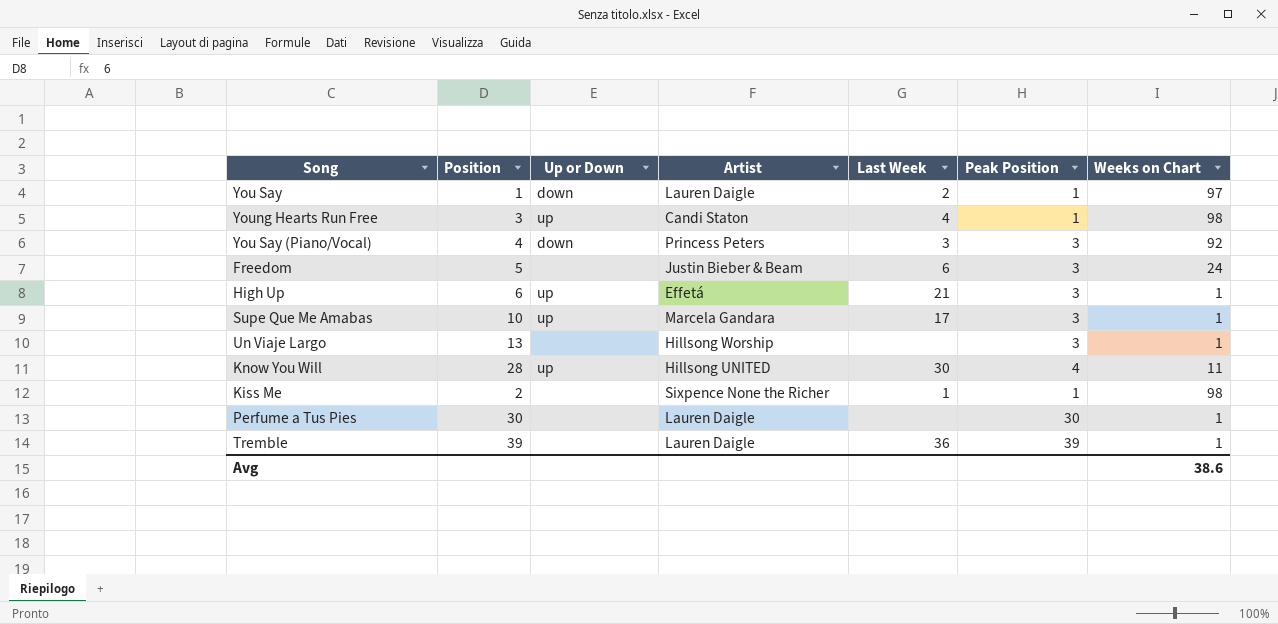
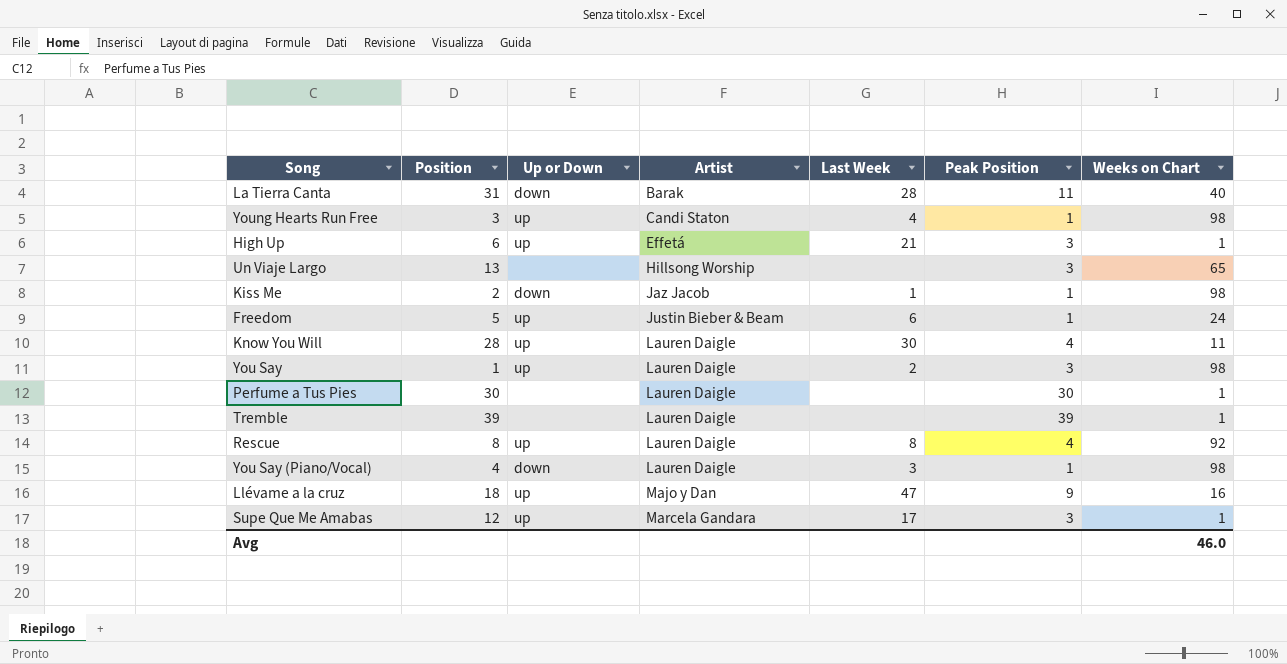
row order: none -> Artist ascending
row La Tierra Canta: none -> 31 | down | Barak | 28 | 11 | 40
Un Viaje Largo | Weeks on Chart: 1 -> 65
Kiss Me | Up or Down: none -> down
Kiss Me | Artist: Sixpence None the Richer -> Jaz Jacob
Freedom | Up or Down: none -> up
Freedom | Peak Position: 3 -> 1
Know You Will | Artist: Hillsong UNITED -> Lauren Daigle
You Say | Up or Down: down -> up
You Say | Peak Position: 1 -> 3
You Say | Weeks on Chart: 97 -> 98
Tremble | Last Week: 36 -> none
row Rescue: none -> 8 | up | Lauren Daigle | 8 | 4 | 92
You Say (Piano/Vocal) | Artist: Princess Peters -> Lauren Daigle
You Say (Piano/Vocal) | Peak Position: 3 -> 1
You Say (Piano/Vocal) | Weeks on Chart: 92 -> 98
row Llévame a la cruz: none -> 18 | up | Majo y Dan | 47 | 9 | 16
Supe Que Me Amabas | Position: 10 -> 12
Avg | Weeks on Chart: 38.6 -> 46.0

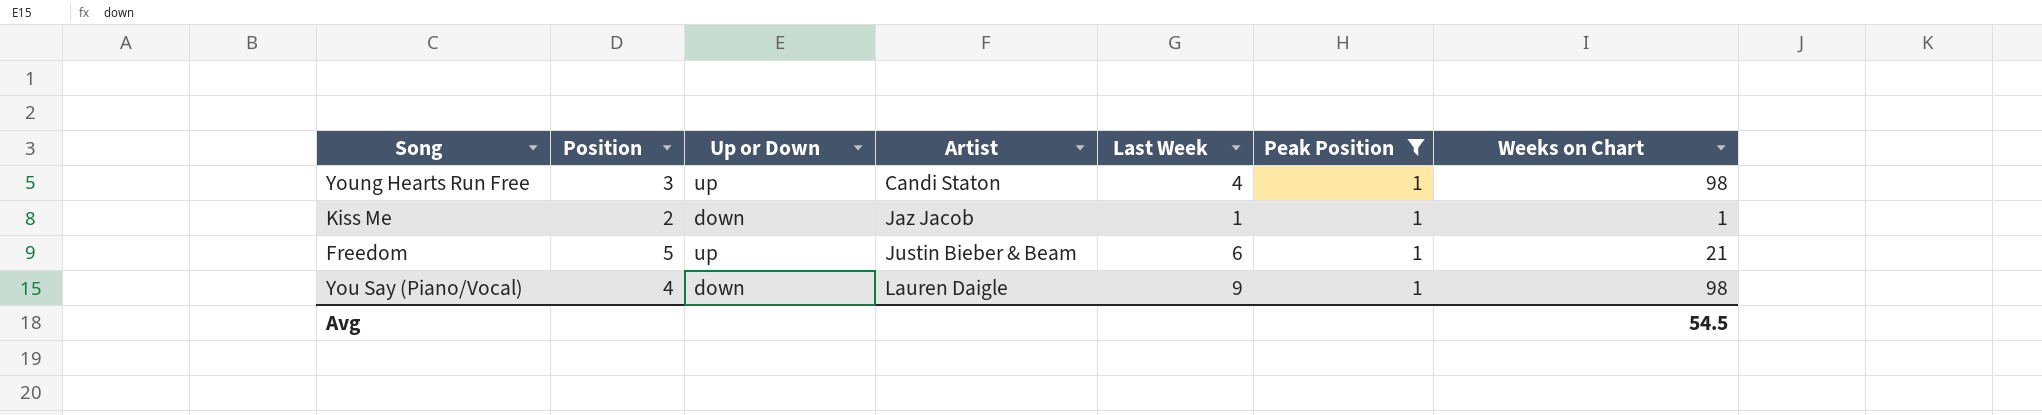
filter: none -> Peak Position = 1
Kiss Me | Weeks on Chart: 98 -> 1
Freedom | Weeks on Chart: 24 -> 21
You Say (Piano/Vocal) | Last Week: 3 -> 9
Avg | Weeks on Chart: 46.0 -> 54.5

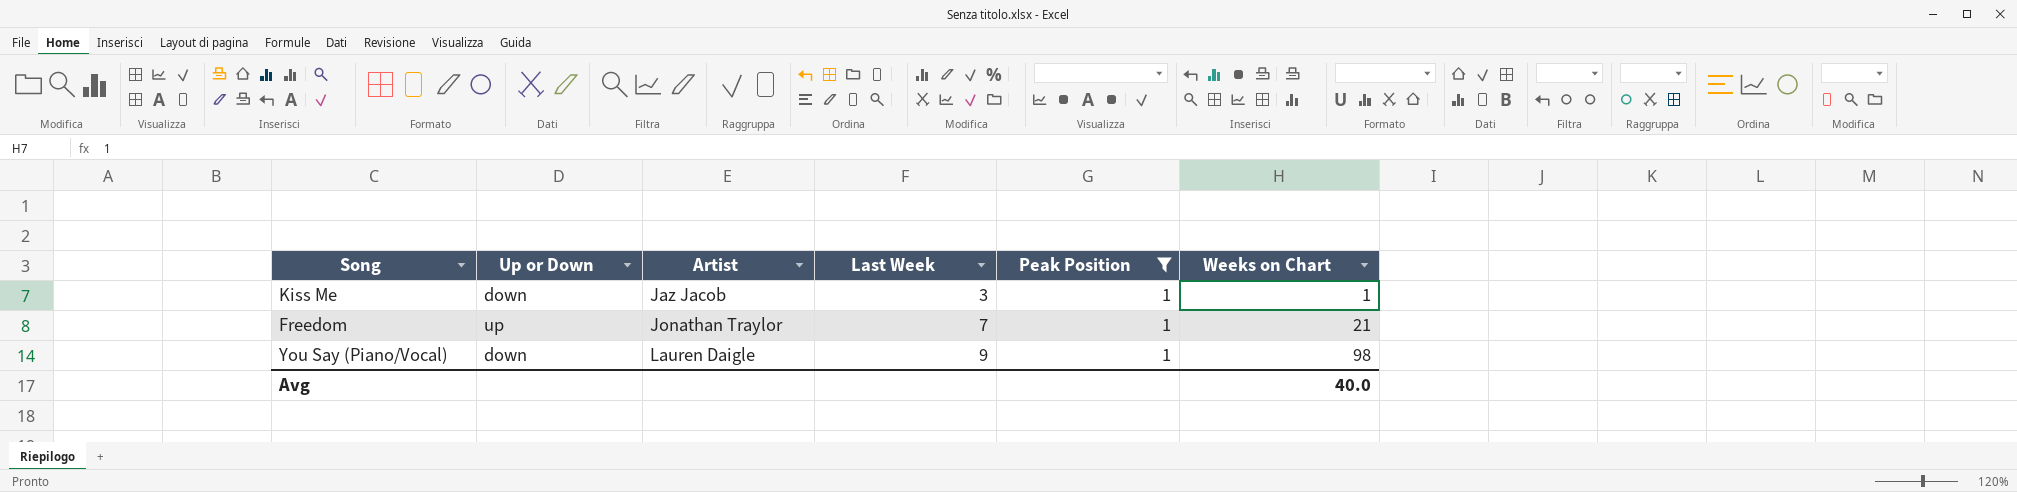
column Position | position: 2 -> none
row Young Hearts Run Free: 3 | up | Candi Staton | 4 | 1 | 98 -> none
Kiss Me | Last Week: 1 -> 3
Freedom | Artist: Justin Bieber & Beam -> Jonathan Traylor
Freedom | Last Week: 6 -> 7
Avg | Weeks on Chart: 54.5 -> 40.0

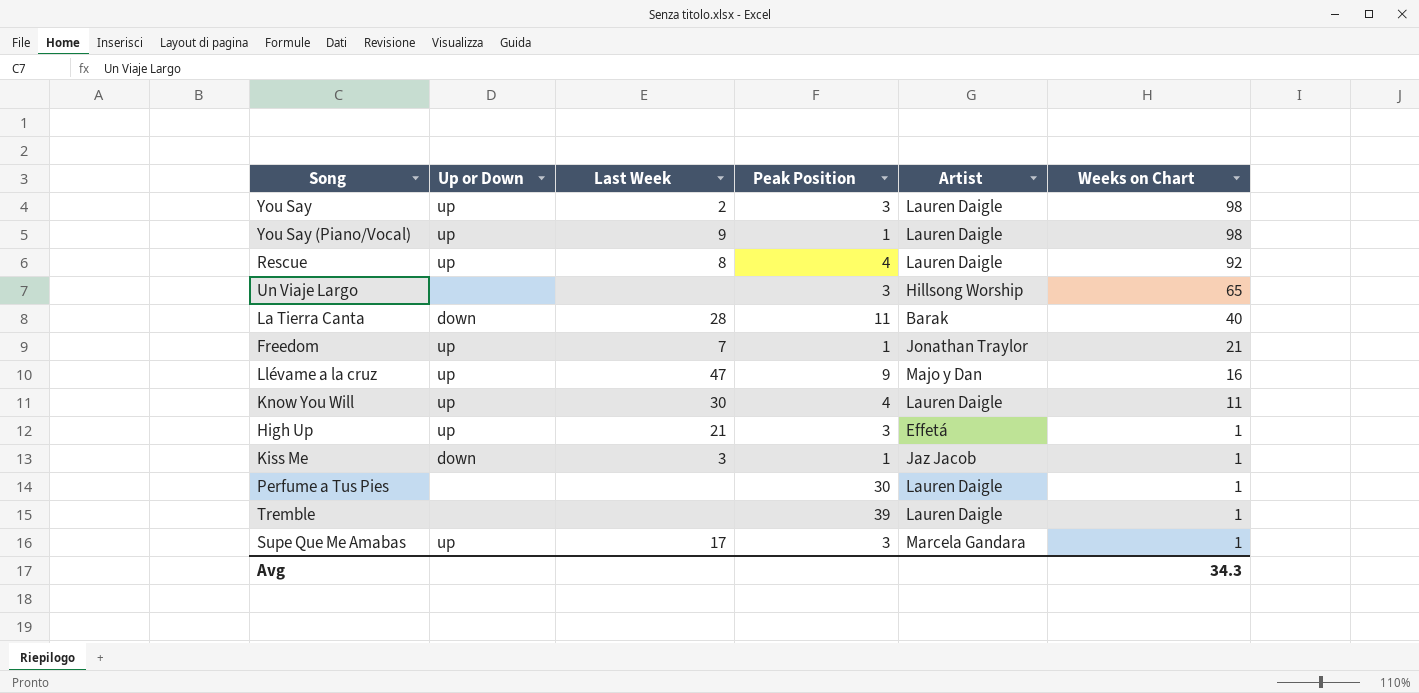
filter: Peak Position = 1 -> none
row order: Artist ascending -> Weeks on Chart descending
column Artist | position: 3 -> 5
You Say (Piano/Vocal) | Up or Down: down -> up
Avg | Weeks on Chart: 40.0 -> 34.3

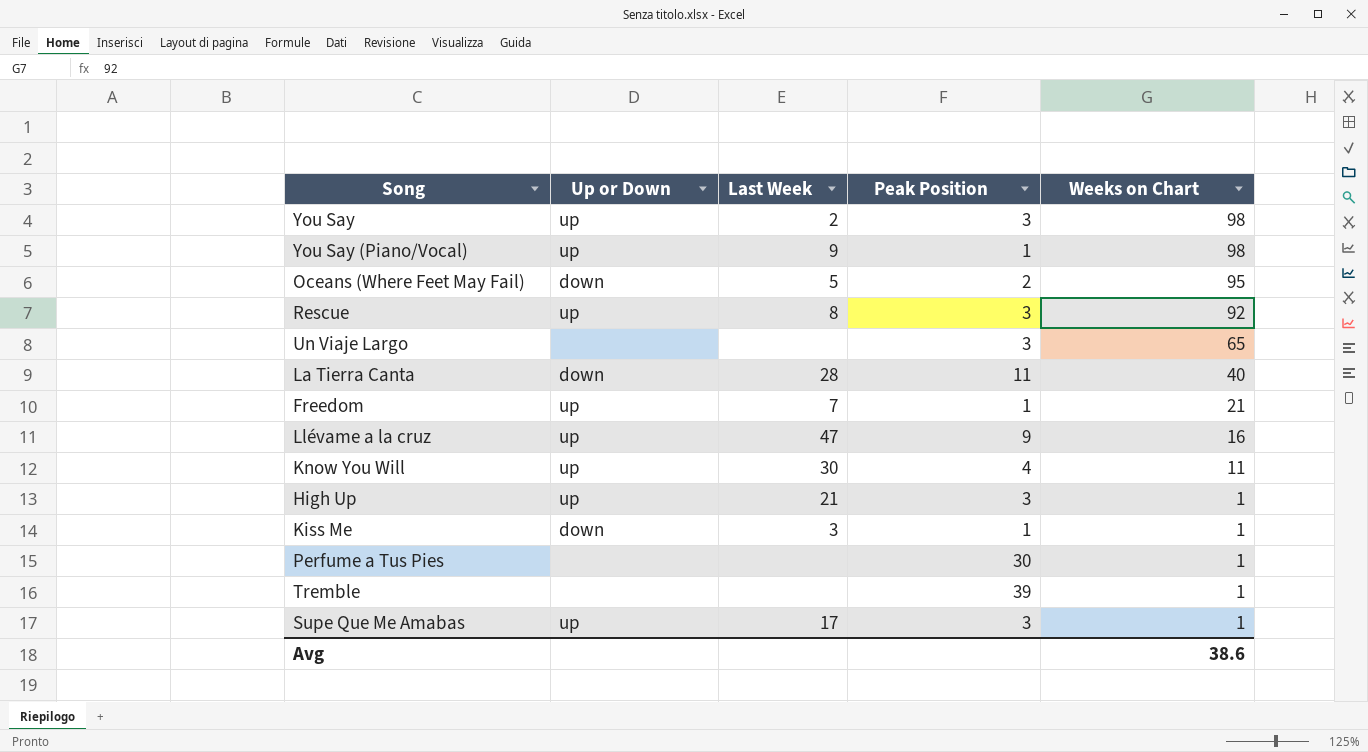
column Artist | position: 5 -> none
row Oceans (Where Feet May Fail): none -> down | 5 | 2 | 95
Rescue | Peak Position: 4 -> 3
Avg | Weeks on Chart: 34.3 -> 38.6

